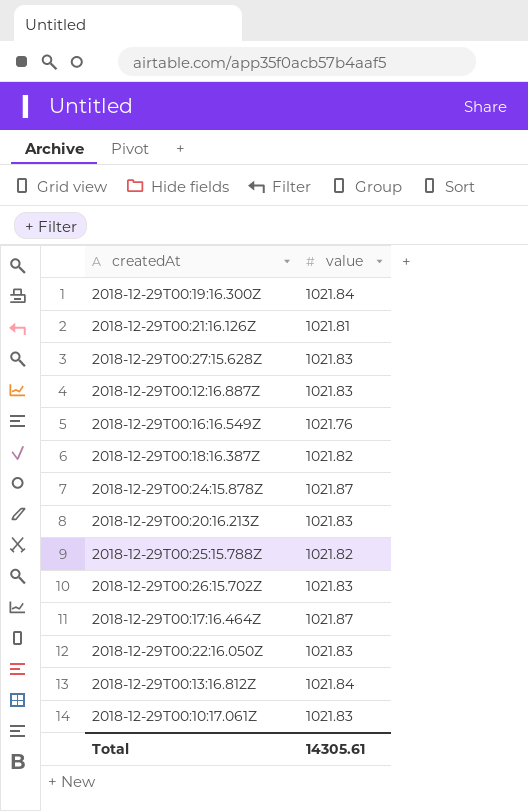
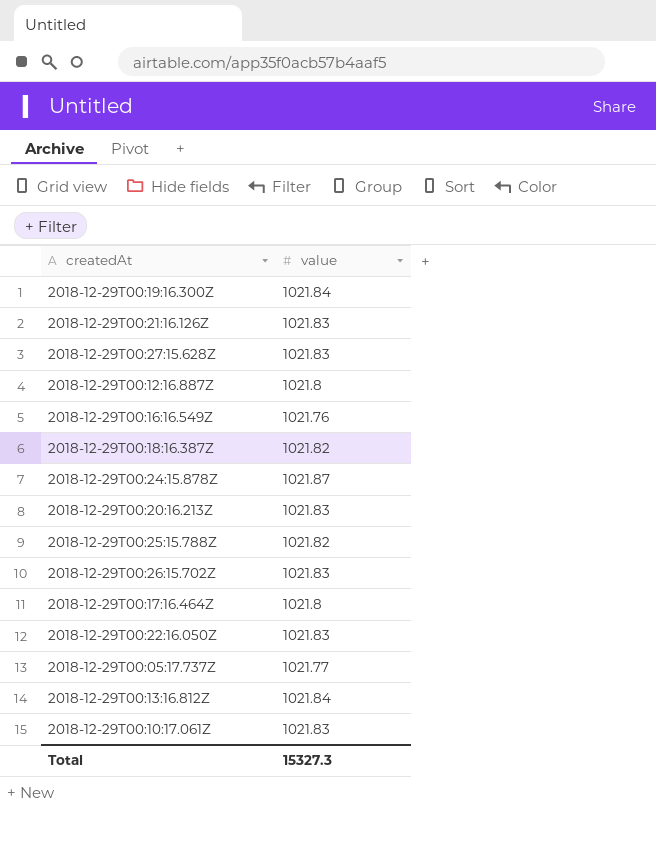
2018-12-29T00:21:16.126Z | value: 1021.81 -> 1021.83
2018-12-29T00:12:16.887Z | value: 1021.83 -> 1021.8
2018-12-29T00:17:16.464Z | value: 1021.87 -> 1021.8
row 2018-12-29T00:05:17.737Z: none -> 1021.77
Total | value: 14305.61 -> 15327.3

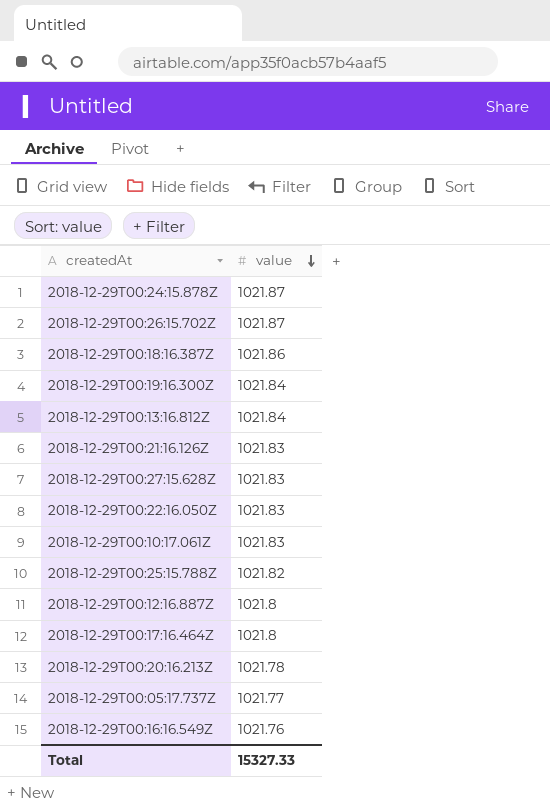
row order: none -> value descending
2018-12-29T00:26:15.702Z | value: 1021.83 -> 1021.87
2018-12-29T00:18:16.387Z | value: 1021.82 -> 1021.86
2018-12-29T00:20:16.213Z | value: 1021.83 -> 1021.78
Total | value: 15327.3 -> 15327.33

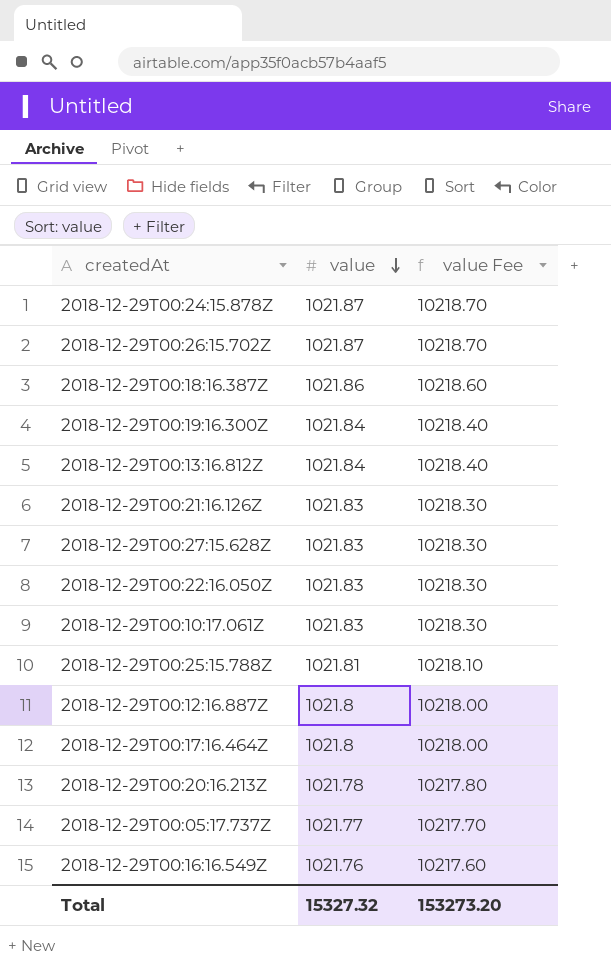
column value Fee | formula: none -> [value] * 10
2018-12-29T00:25:15.788Z | value: 1021.82 -> 1021.81
Total | value: 15327.33 -> 15327.32

